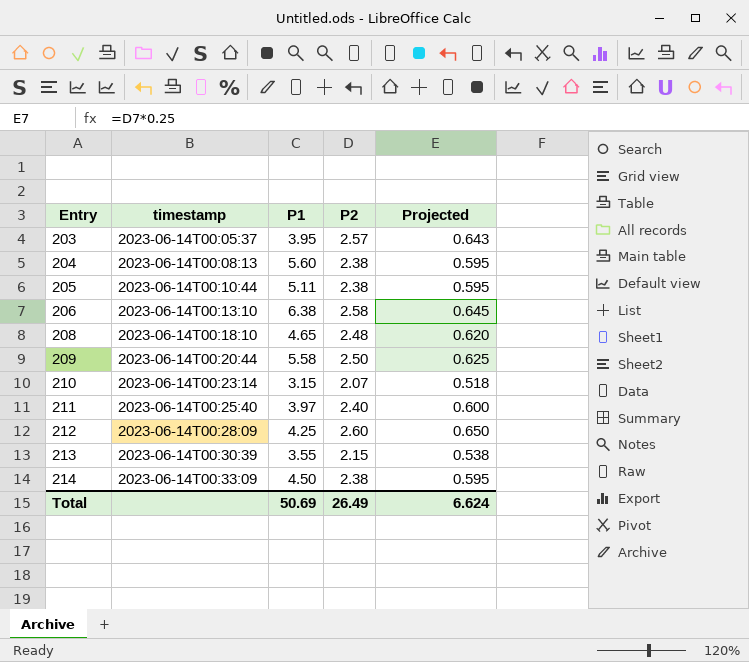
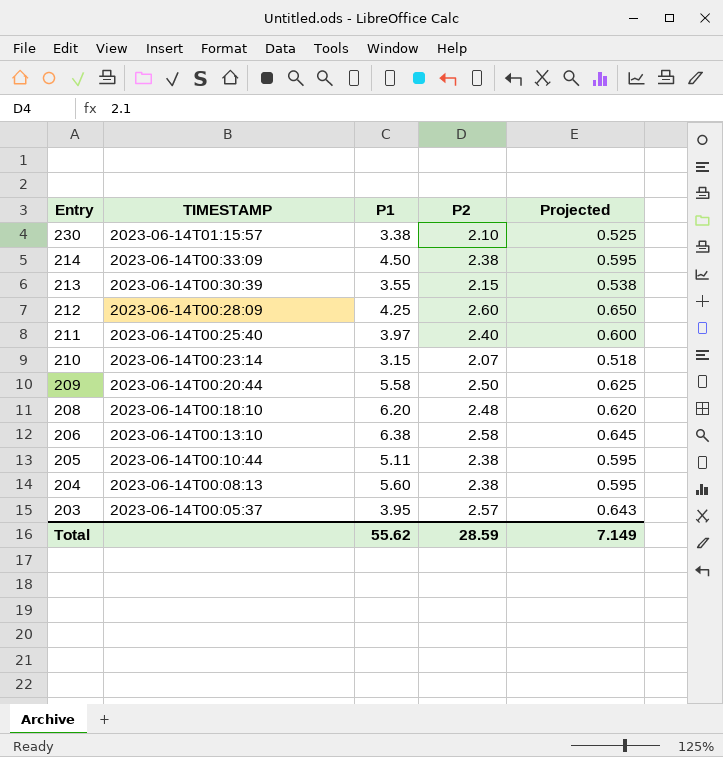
row order: Entry ascending -> Entry descending
column name: timestamp -> TIMESTAMP
row 230: none -> 2023-06-14T01:15:57 | 3.38 | 2.10 | 0.525
208 | P1: 4.65 -> 6.20
Total | P1: 50.69 -> 55.62
Total | P2: 26.49 -> 28.59
Total | Projected: 6.624 -> 7.149

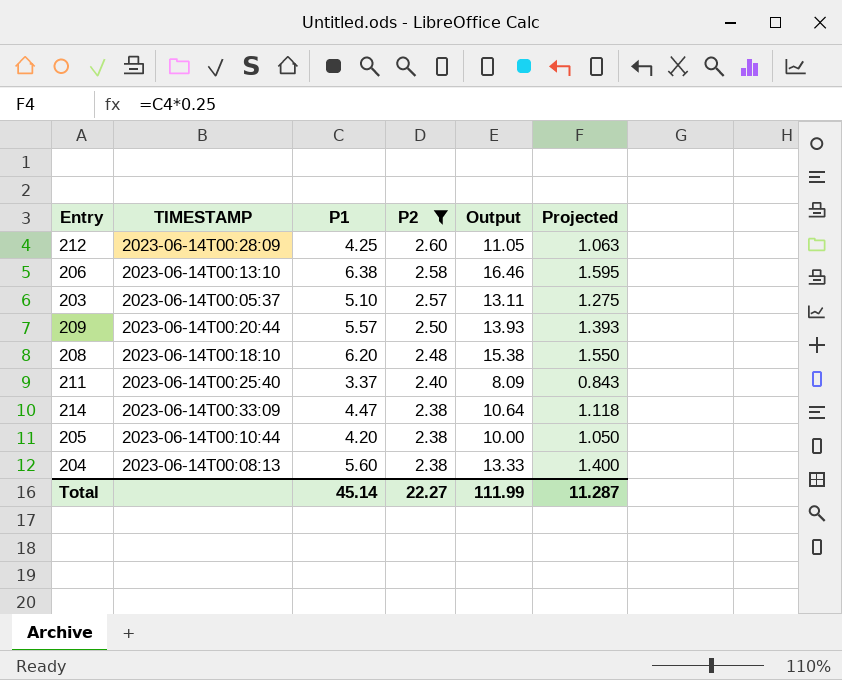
filter: none -> P2 >= 2.38
row order: Entry descending -> P2 descending
column Output | formula: none -> [P1] * [P2]
column Projected | formula: [P2] * 0.25 -> [P1] * 0.25
203 | P1: 3.95 -> 5.10
209 | P1: 5.58 -> 5.57
211 | P1: 3.97 -> 3.37
214 | P1: 4.50 -> 4.47
205 | P1: 5.11 -> 4.20
Total | P1: 55.62 -> 45.14
Total | P2: 28.59 -> 22.27
Total | Projected: 7.149 -> 11.287

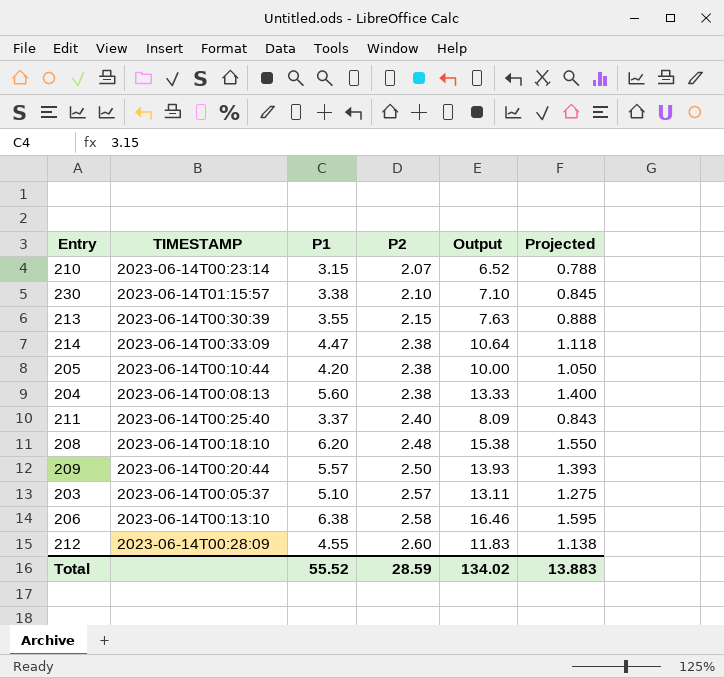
filter: P2 >= 2.38 -> none
row order: P2 descending -> P2 ascending
212 | P1: 4.25 -> 4.55
212 | Output: 11.05 -> 11.83
212 | Projected: 1.063 -> 1.138
Total | P1: 45.14 -> 55.52
Total | P2: 22.27 -> 28.59
Total | Output: 111.99 -> 134.02
Total | Projected: 11.287 -> 13.883

